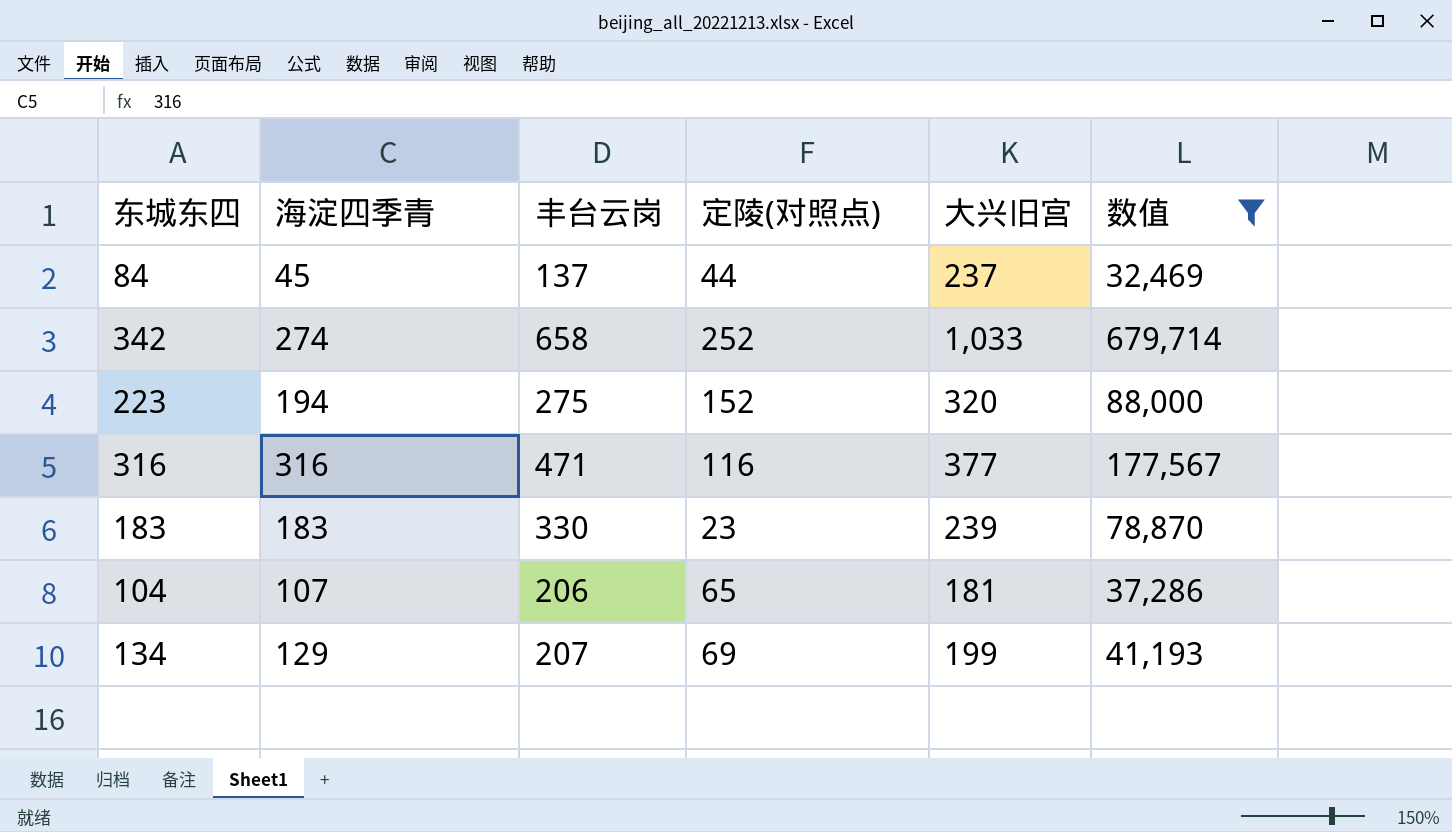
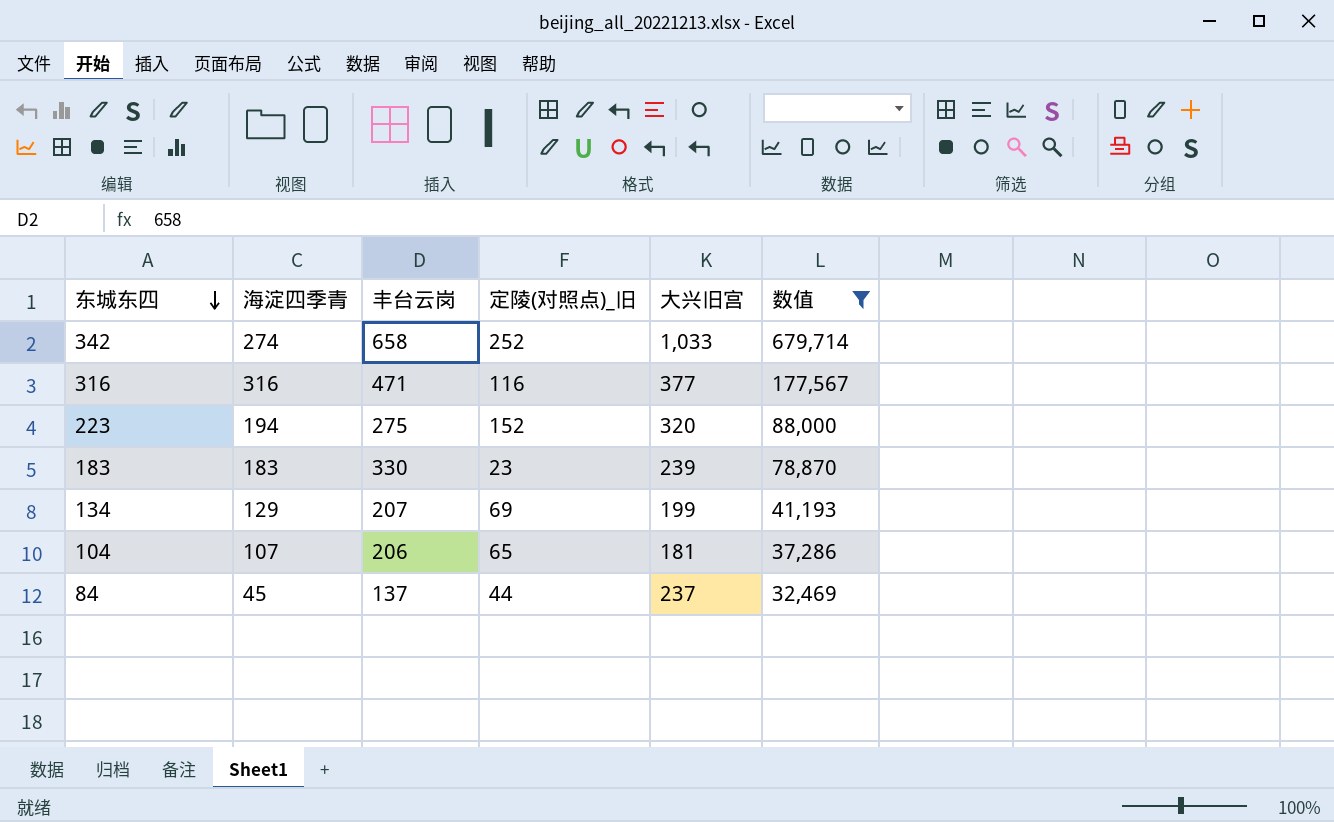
row order: none -> 东城东四 descending
column name: 定陵(对照点) -> 定陵(对照点)_旧

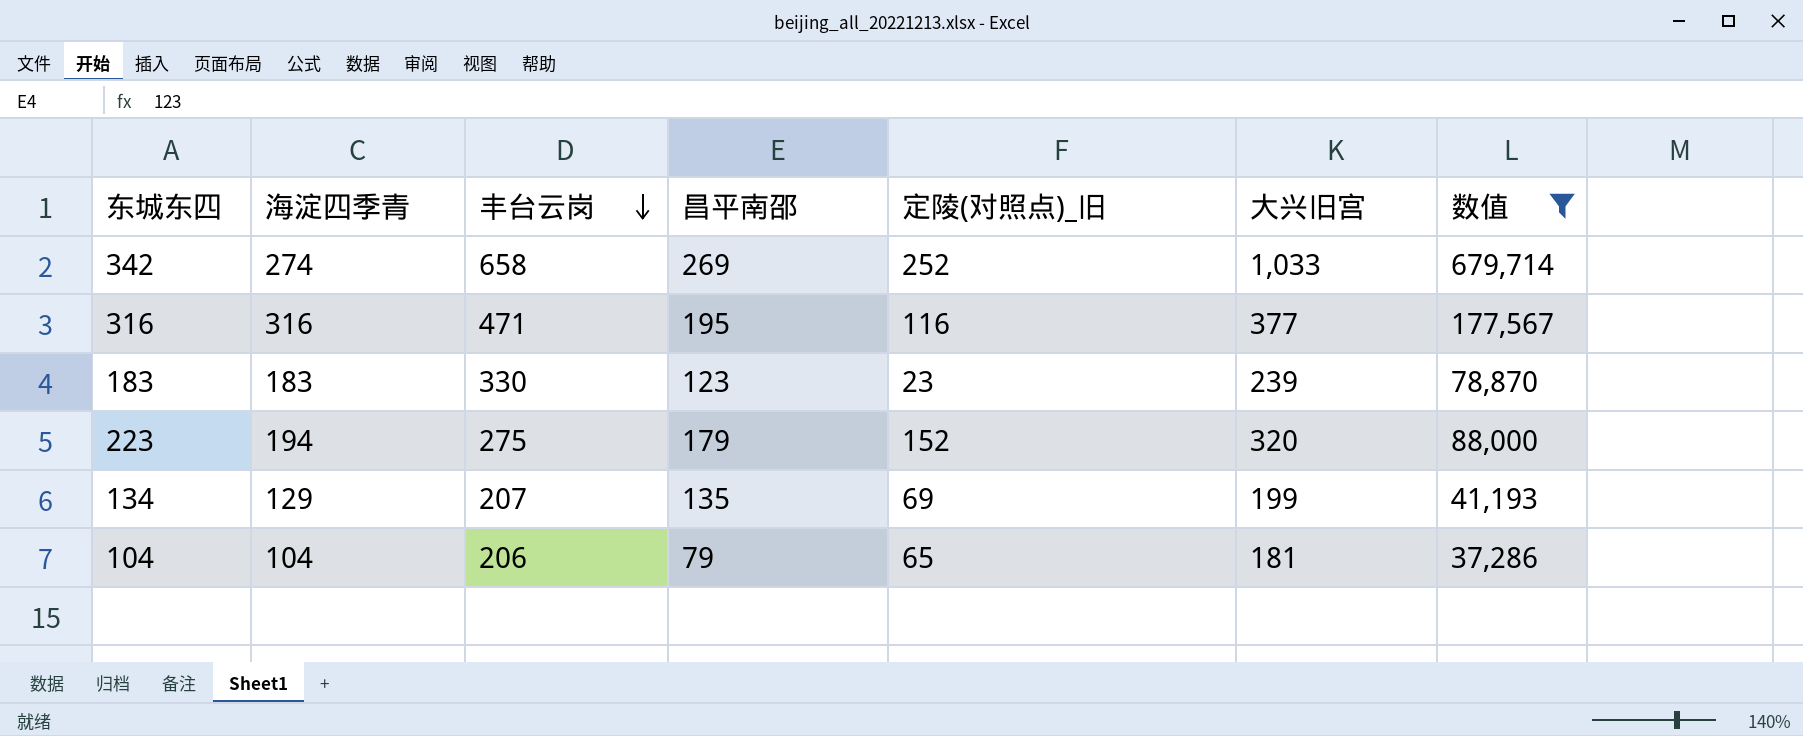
row order: 东城东四 descending -> 丰台云岗 descending
column 昌平南邵 | position: none -> 4
row 84: 45 | 137 | 44 | 237 | 32,469 -> none
104 | 海淀四季青: 107 -> 104

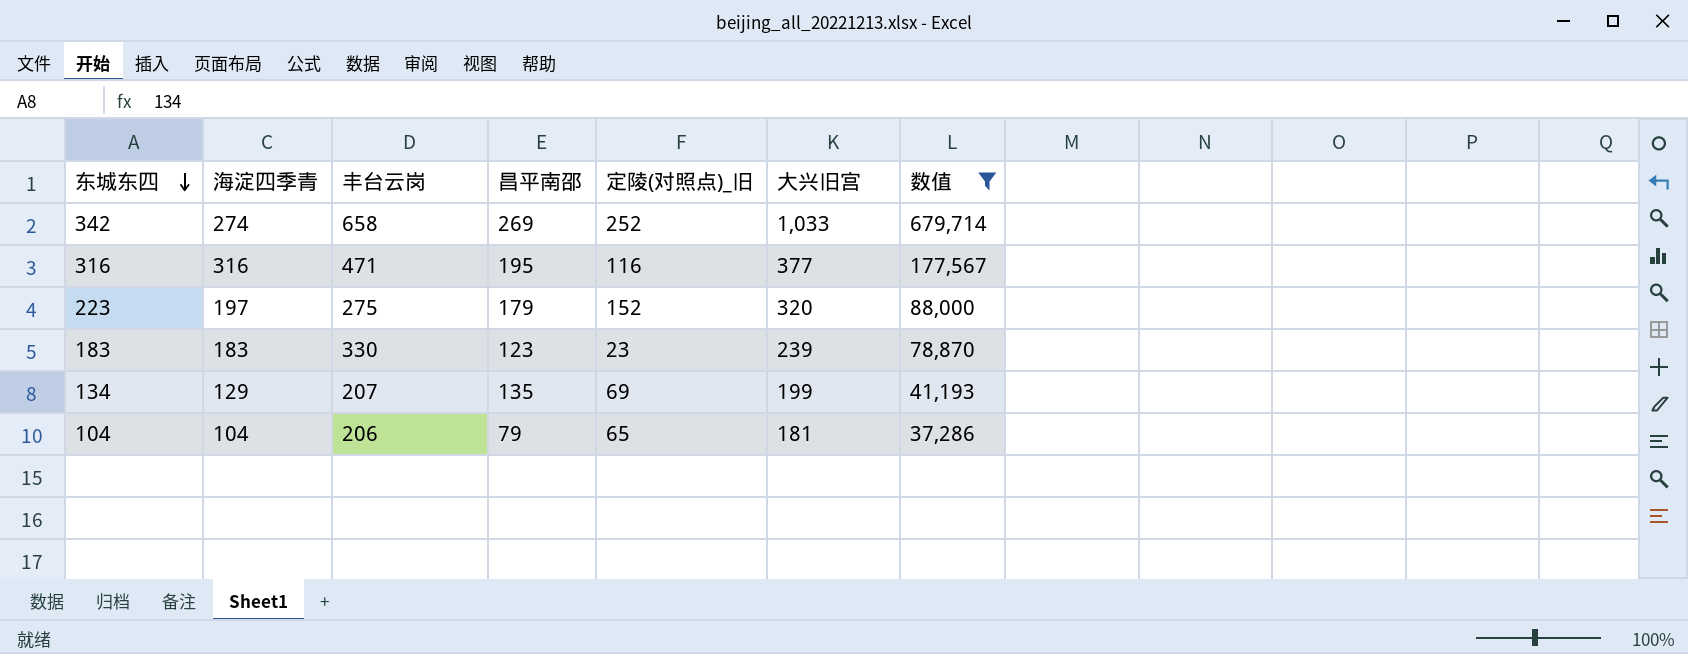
row order: 丰台云岗 descending -> 东城东四 descending
223 | 海淀四季青: 194 -> 197

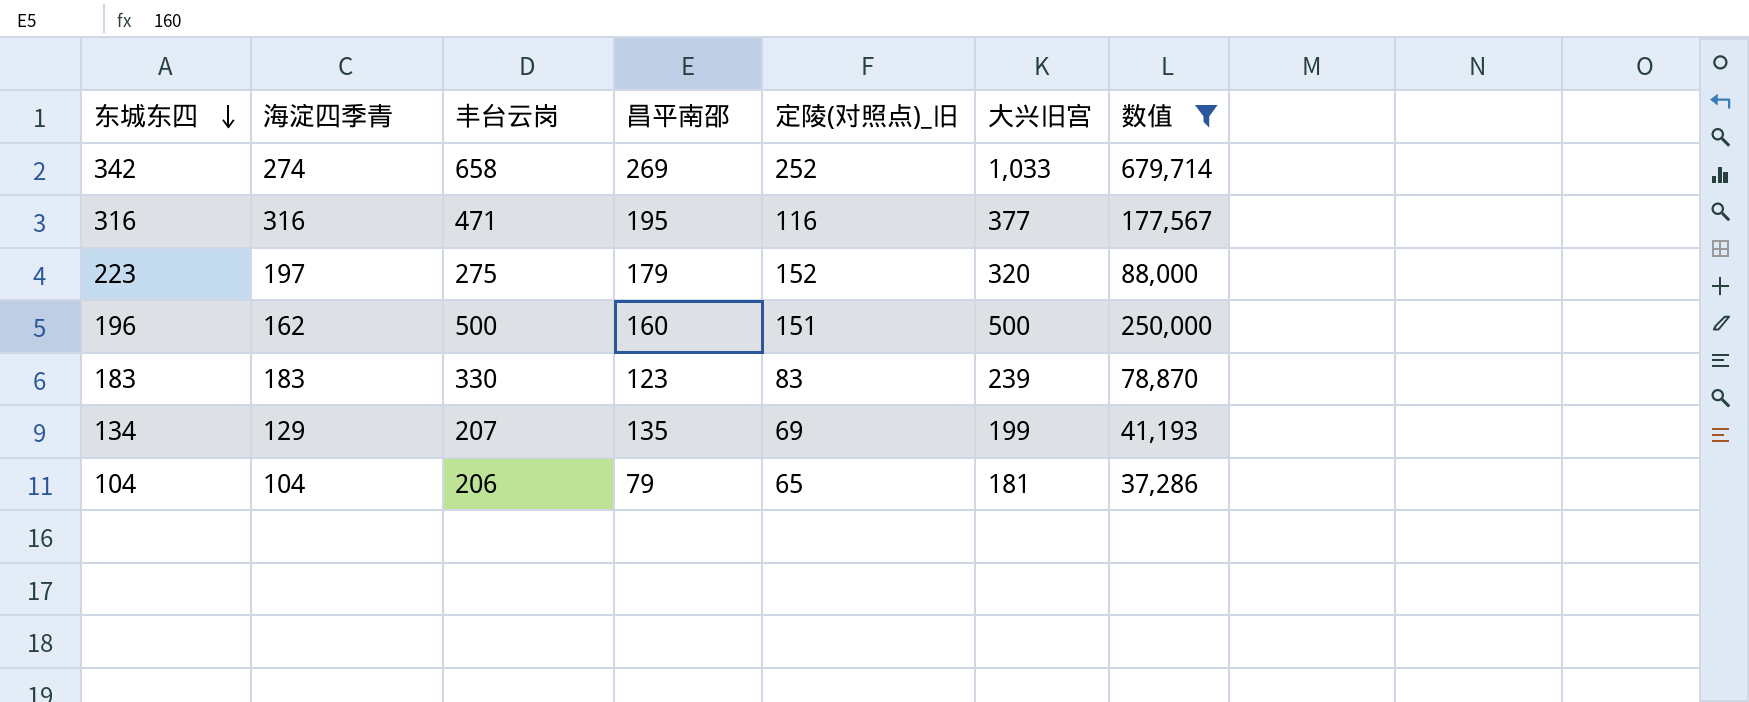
row 196: none -> 162 | 500 | 160 | 151 | 500 | 250,000
183 | 定陵(对照点)_旧: 23 -> 83

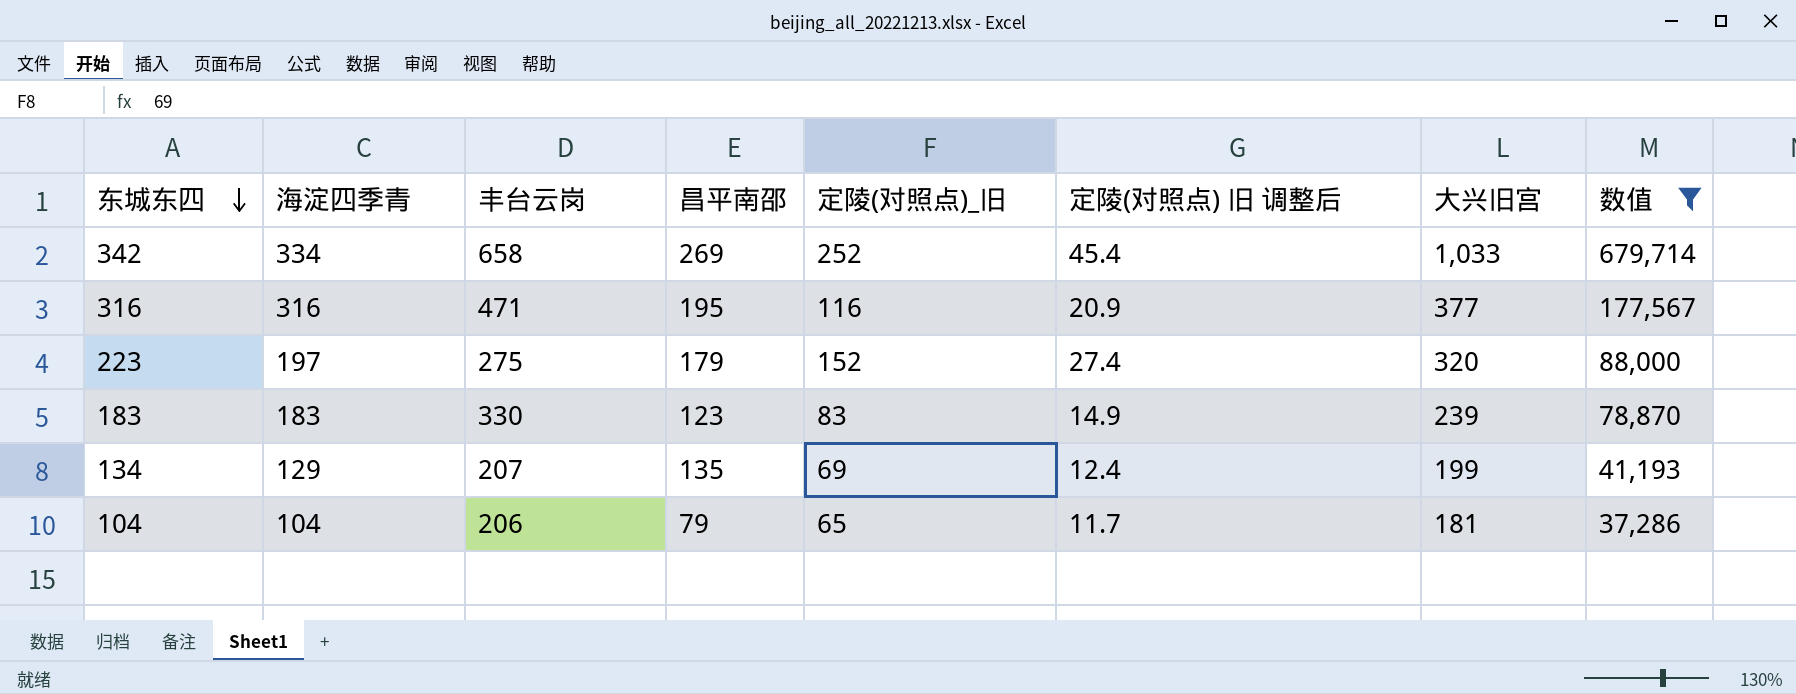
column 定陵(对照点) 旧 调整后 | formula: none -> [定陵(对照点)_旧] * 0.18
row 196: 162 | 500 | 160 | 151 | 500 | 250,000 -> none
342 | 海淀四季青: 274 -> 334

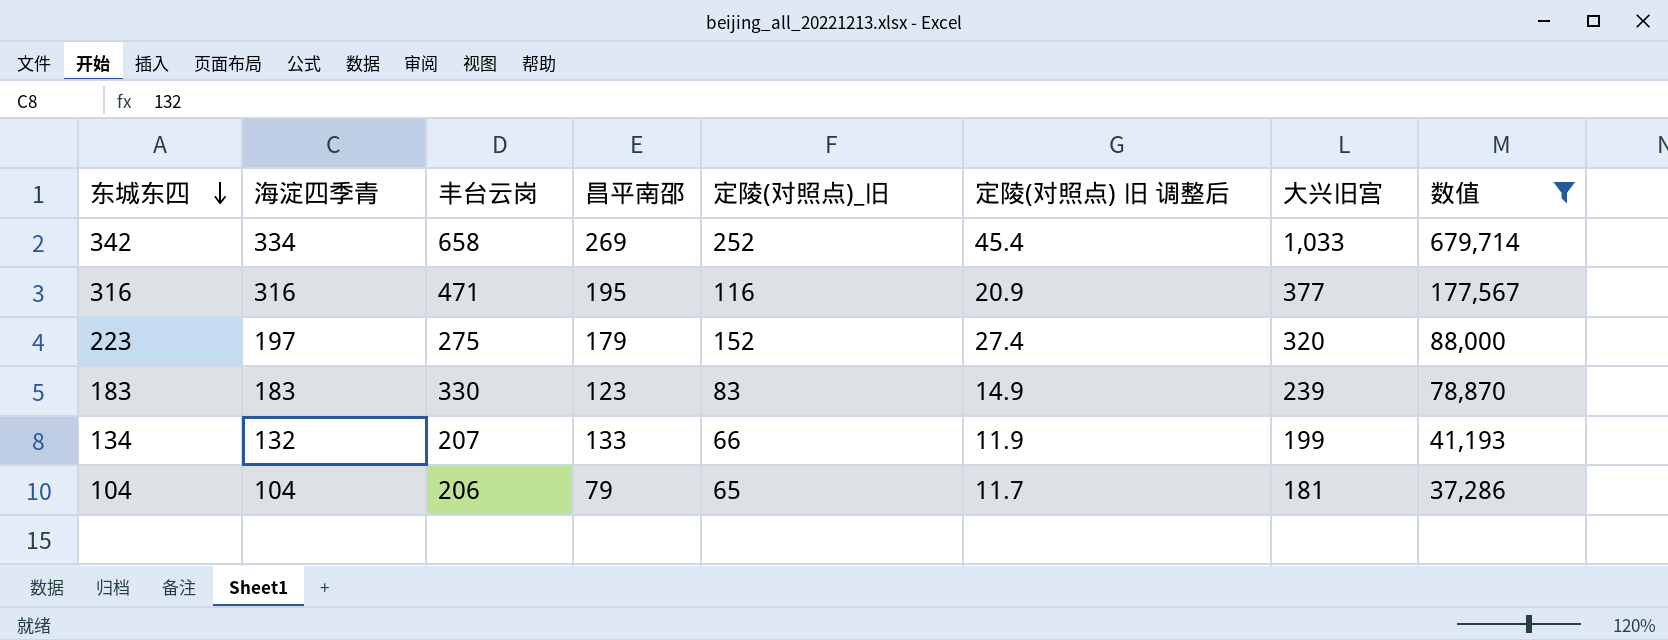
134 | 海淀四季青: 129 -> 132
134 | 昌平南邵: 135 -> 133
134 | 定陵(对照点)_旧: 69 -> 66
134 | 定陵(对照点) 旧 调整后: 12.4 -> 11.9

